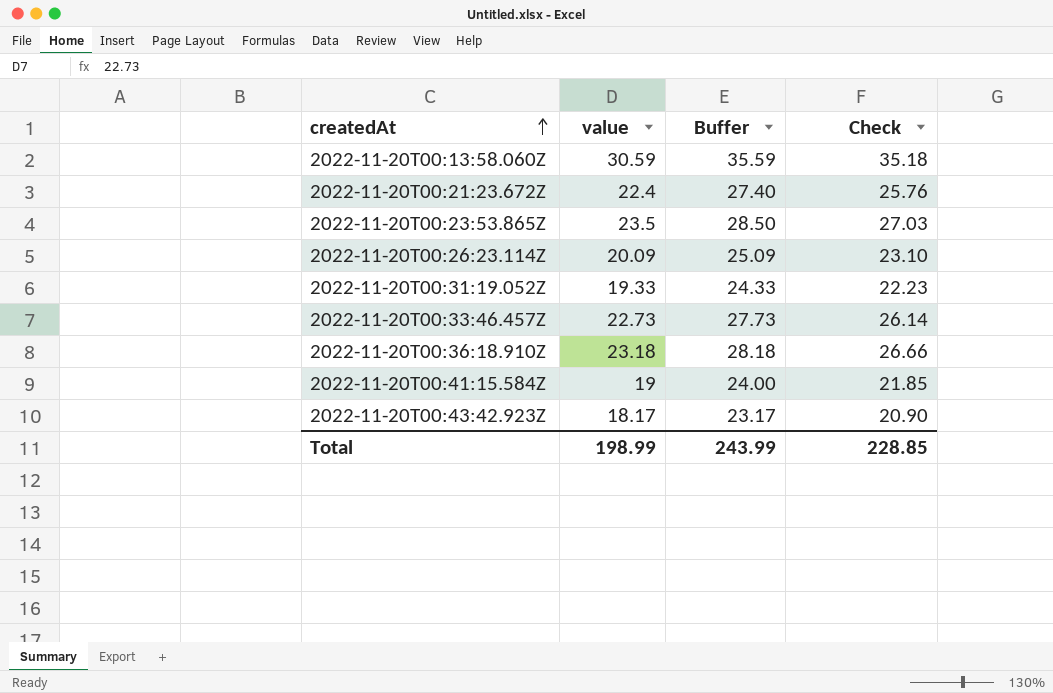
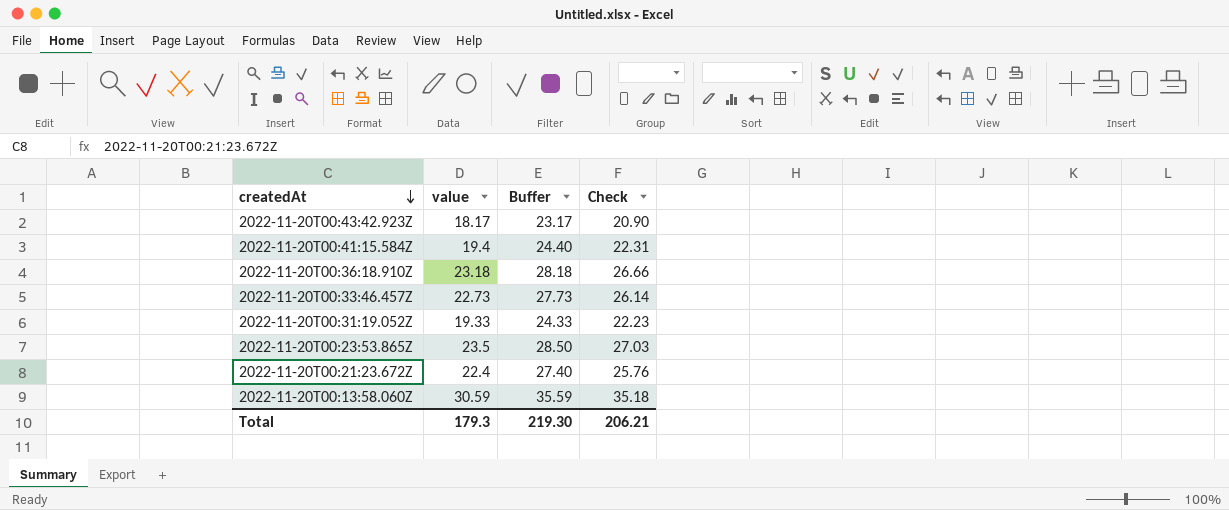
row order: createdAt ascending -> createdAt descending
row 2022-11-20T00:26:23.114Z: 20.09 | 25.09 | 23.10 -> none
2022-11-20T00:41:15.584Z | value: 19 -> 19.4
2022-11-20T00:41:15.584Z | Buffer: 24.00 -> 24.40
2022-11-20T00:41:15.584Z | Check: 21.85 -> 22.31
Total | value: 198.99 -> 179.3
Total | Buffer: 243.99 -> 219.30
Total | Check: 228.85 -> 206.21

